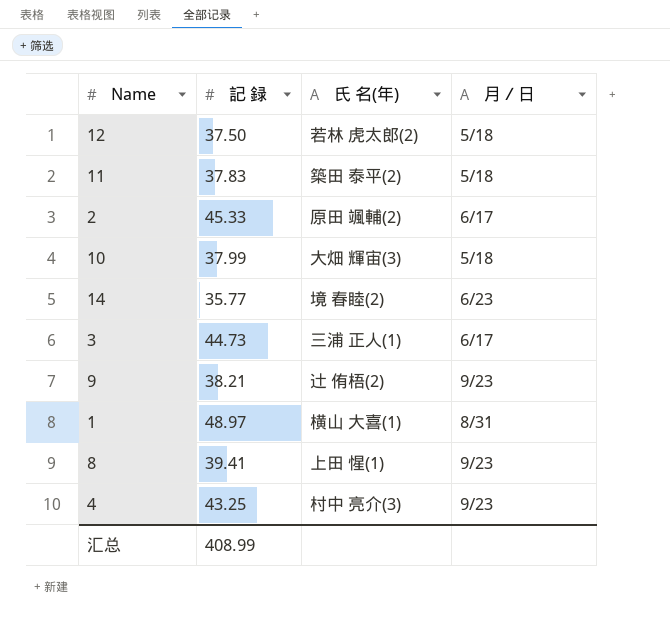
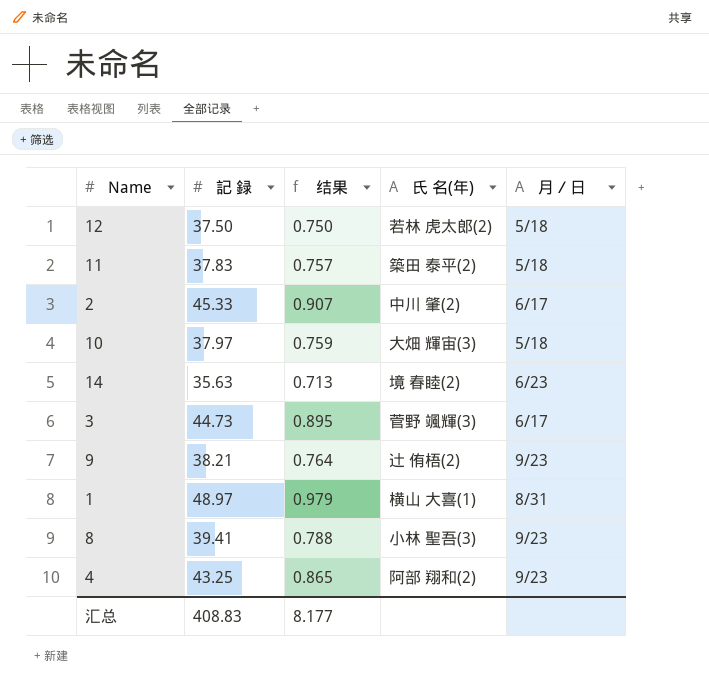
column 结果 | formula: none -> [記 録] * 0.02
2 | 氏 名(年): 原田 颯輔(2) -> 中川 肇(2)
10 | 記 録: 37.99 -> 37.97
14 | 記 録: 35.77 -> 35.63
3 | 氏 名(年): 三浦 正人(1) -> 菅野 颯輝(3)
8 | 氏 名(年): 上田 惺(1) -> 小林 聖吾(3)
4 | 氏 名(年): 村中 亮介(3) -> 阿部 翔和(2)
汇总 | 記 録: 408.99 -> 408.83

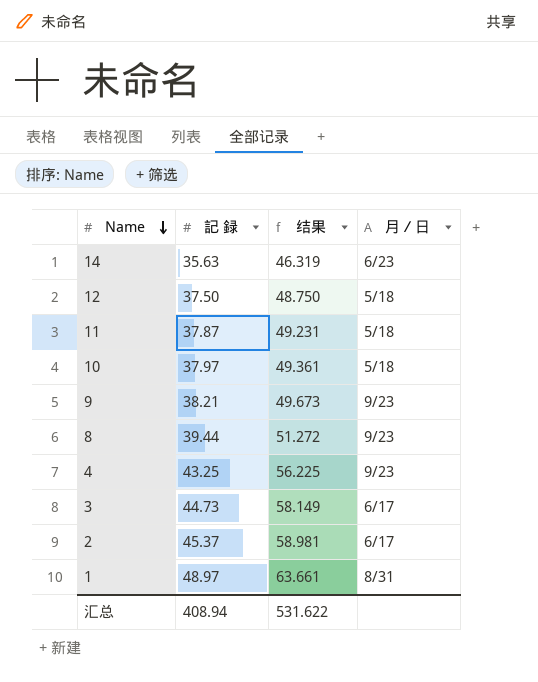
row order: none -> Name descending
column 氏 名(年) | position: 4 -> none
column 结果 | formula: [記 録] * 0.02 -> [記 録] * 1.3
11 | 記 録: 37.83 -> 37.87
8 | 記 録: 39.41 -> 39.44
2 | 記 録: 45.33 -> 45.37
汇总 | 記 録: 408.83 -> 408.94
汇总 | 结果: 8.177 -> 531.622

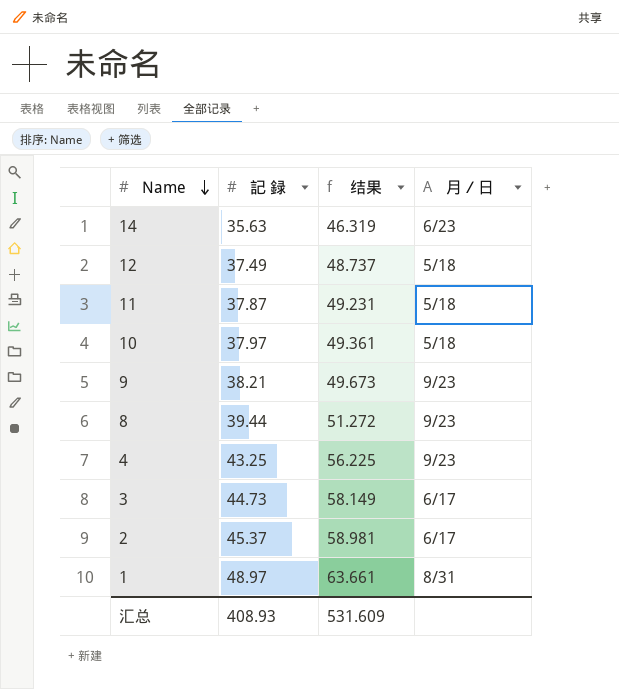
12 | 記 録: 37.50 -> 37.49
12 | 结果: 48.750 -> 48.737
汇总 | 記 録: 408.94 -> 408.93
汇总 | 结果: 531.622 -> 531.609

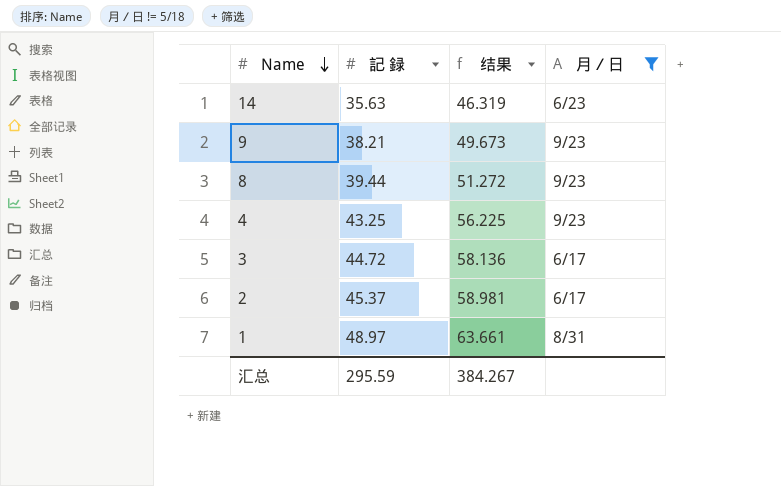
filter: none -> 月／日 != 5/18
3 | 記 録: 44.73 -> 44.72
3 | 结果: 58.149 -> 58.136
汇总 | 記 録: 408.93 -> 295.59
汇总 | 结果: 531.609 -> 384.267

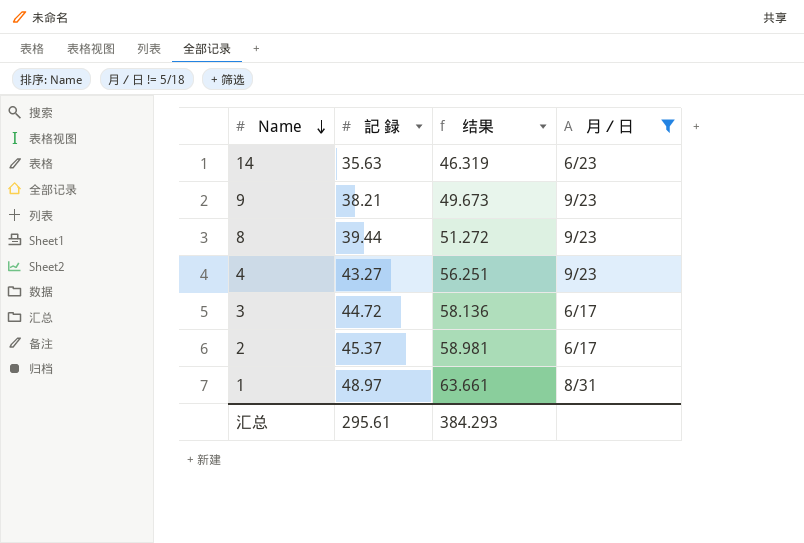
4 | 記 録: 43.25 -> 43.27
4 | 结果: 56.225 -> 56.251
汇总 | 記 録: 295.59 -> 295.61
汇总 | 结果: 384.267 -> 384.293

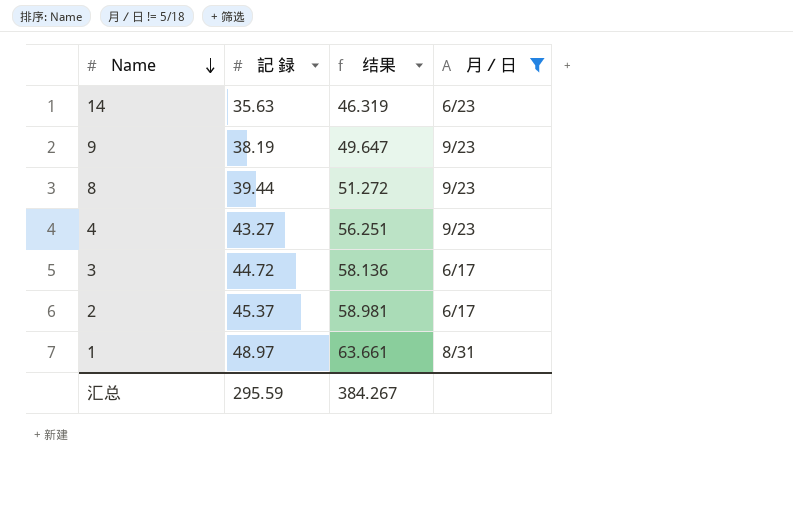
9 | 記 録: 38.21 -> 38.19
9 | 结果: 49.673 -> 49.647
汇总 | 記 録: 295.61 -> 295.59
汇总 | 结果: 384.293 -> 384.267

